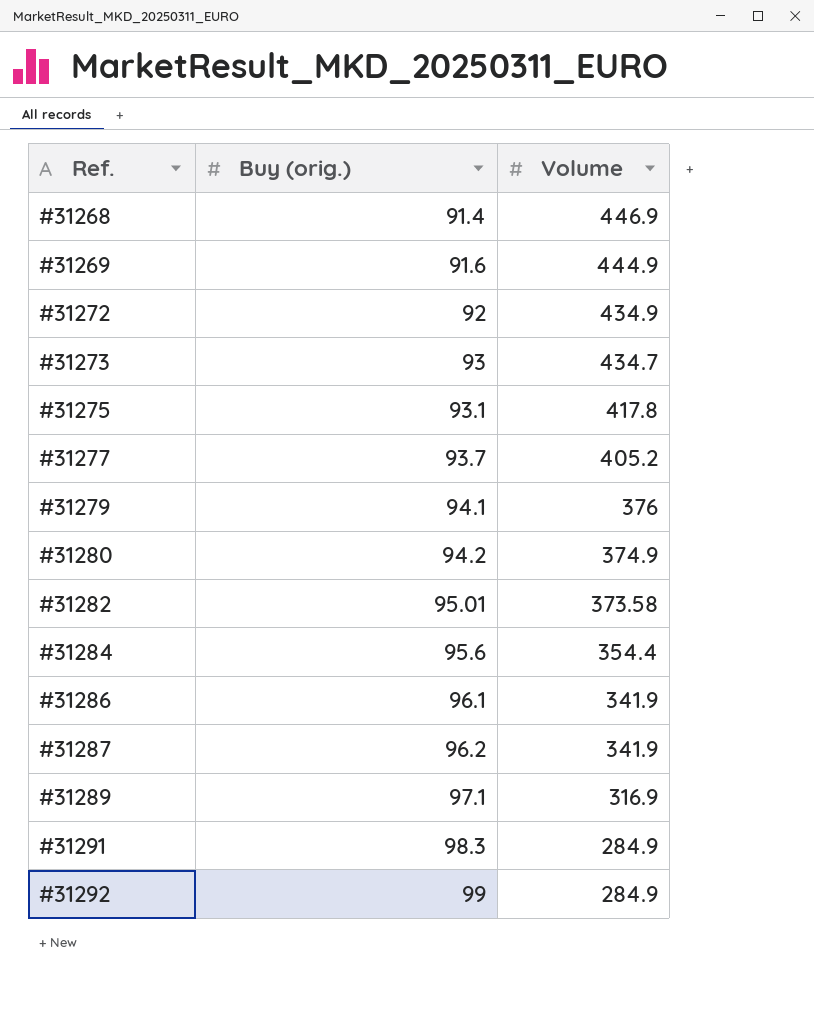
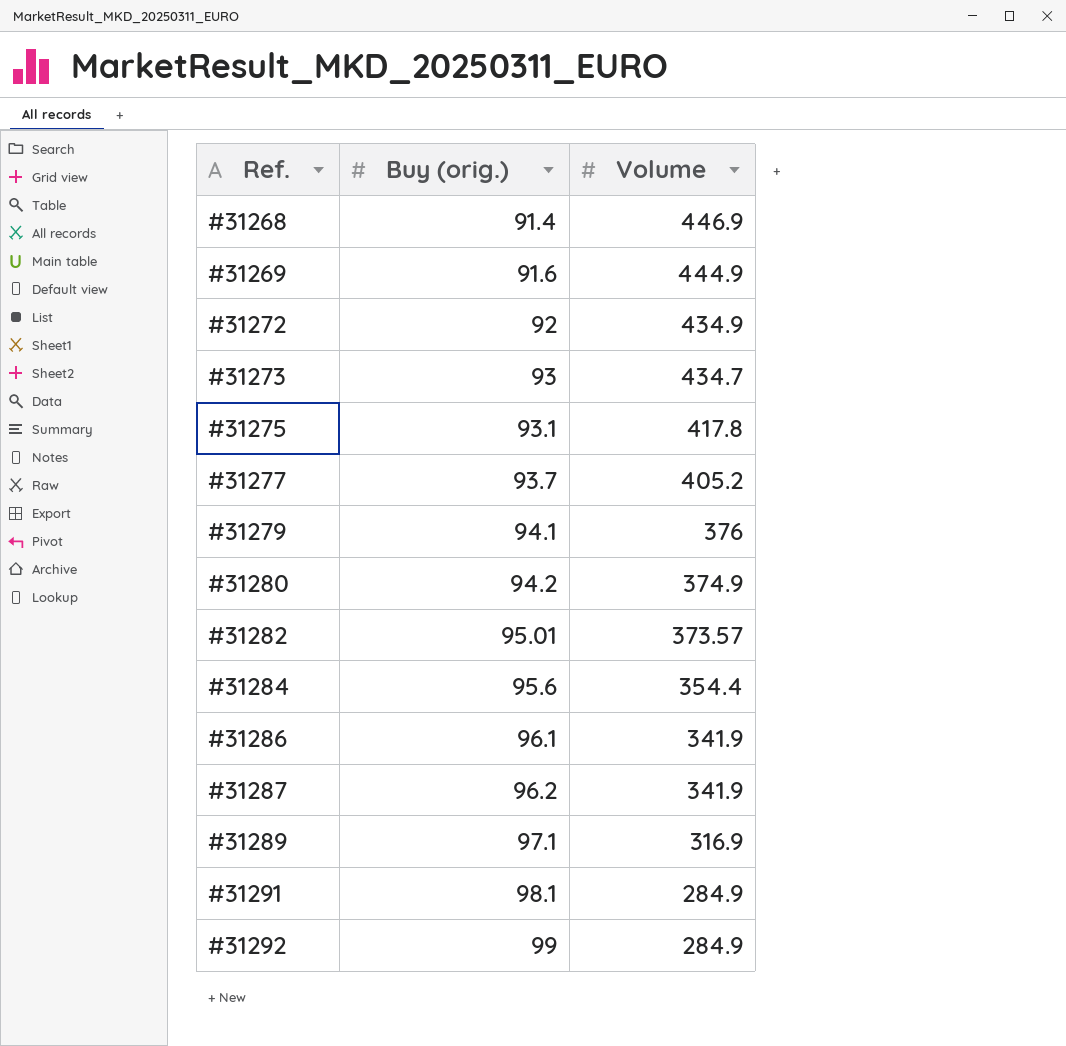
#31282 | Volume: 373.58 -> 373.57
#31291 | Buy (orig.): 98.3 -> 98.1

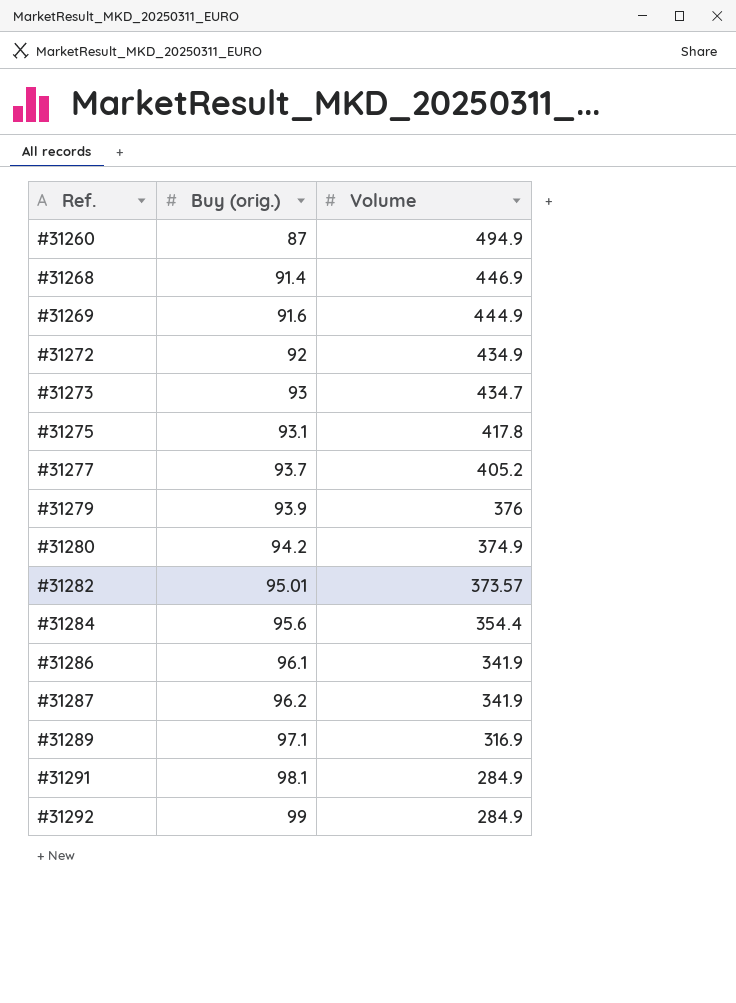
row #31260: none -> 87 | 494.9
#31279 | Buy (orig.): 94.1 -> 93.9

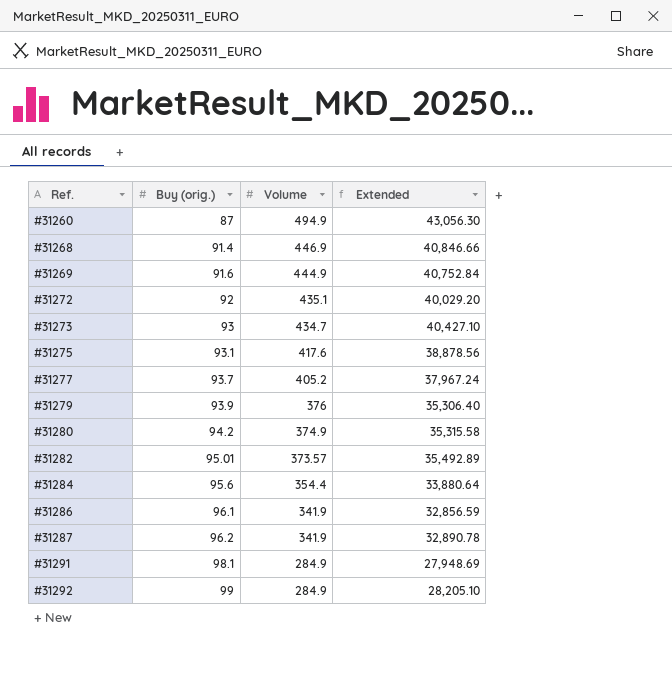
column Extended | formula: none -> [Buy (orig.)] * [Volume]
row #31289: 97.1 | 316.9 -> none
#31272 | Volume: 434.9 -> 435.1
#31275 | Volume: 417.8 -> 417.6

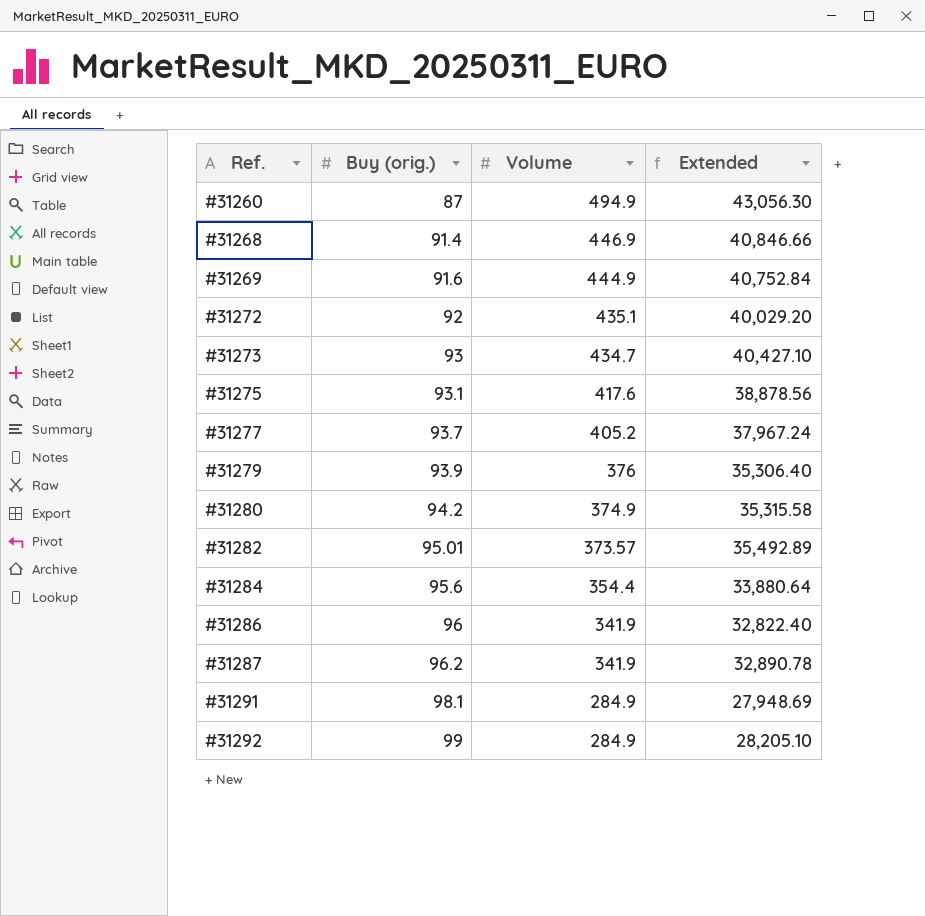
#31286 | Buy (orig.): 96.1 -> 96
#31286 | Extended: 32,856.59 -> 32,822.40

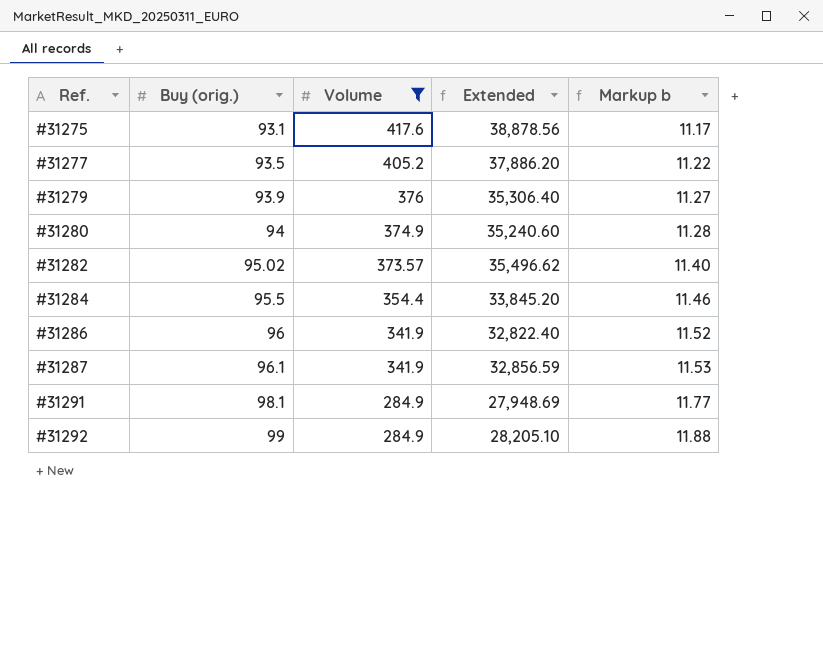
filter: none -> Volume <= 417.6
column Markup b | formula: none -> [Buy (orig.)] * 0.12
#31277 | Buy (orig.): 93.7 -> 93.5
#31277 | Extended: 37,967.24 -> 37,886.20
#31280 | Buy (orig.): 94.2 -> 94
#31280 | Extended: 35,315.58 -> 35,240.60
#31282 | Buy (orig.): 95.01 -> 95.02
#31282 | Extended: 35,492.89 -> 35,496.62
#31284 | Buy (orig.): 95.6 -> 95.5
#31284 | Extended: 33,880.64 -> 33,845.20
#31287 | Buy (orig.): 96.2 -> 96.1
#31287 | Extended: 32,890.78 -> 32,856.59

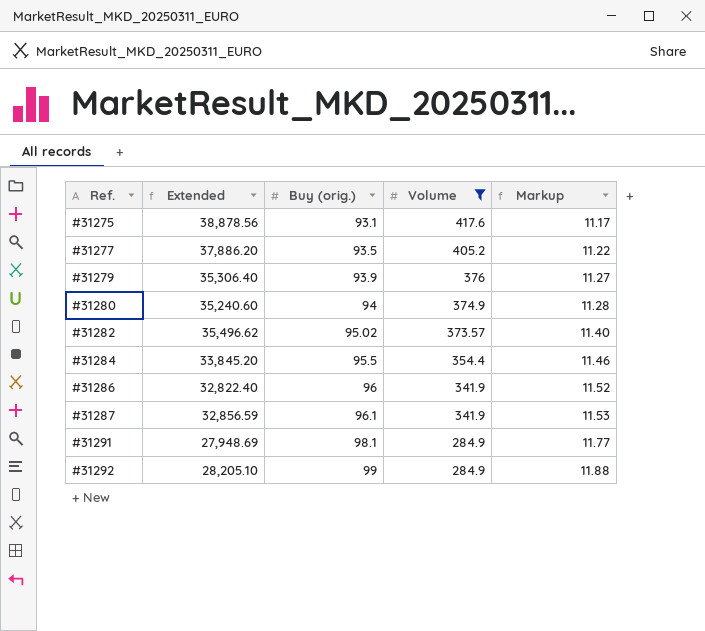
column Extended | position: 4 -> 2
column name: Markup b -> Markup

